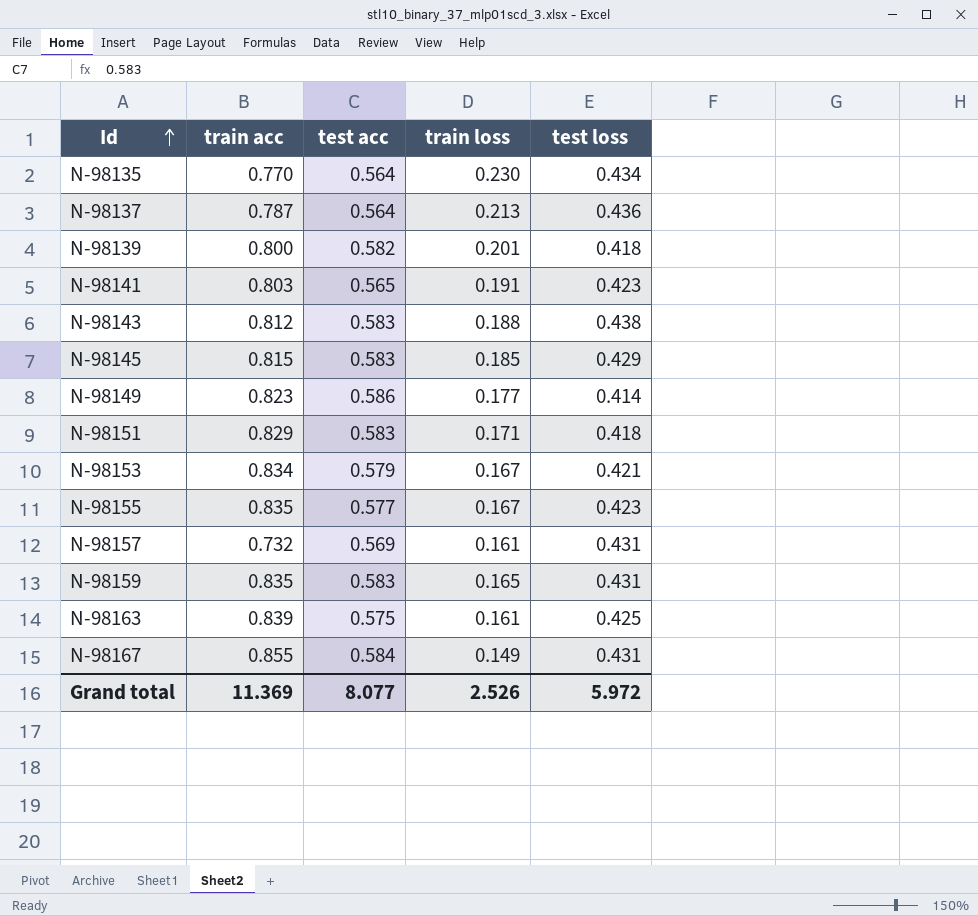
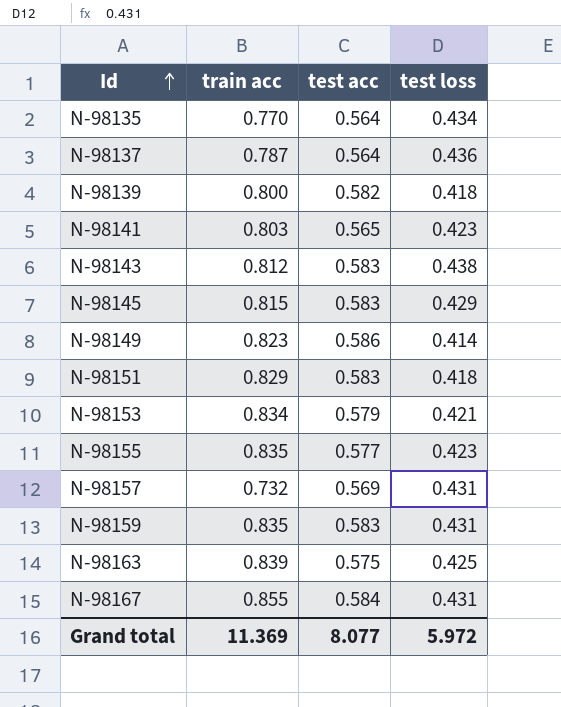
column train loss | position: 4 -> none

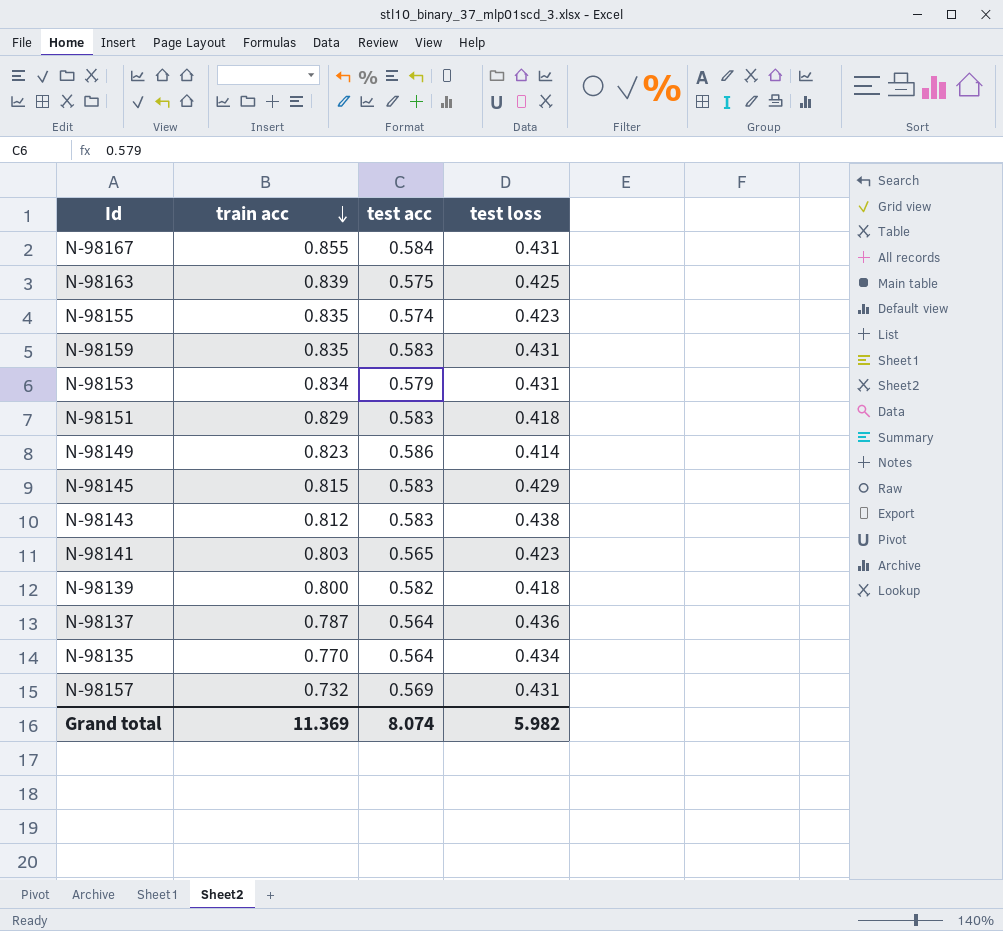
row order: Id ascending -> train acc descending
N-98155 | test acc: 0.577 -> 0.574
N-98153 | test loss: 0.421 -> 0.431
Grand total | test acc: 8.077 -> 8.074
Grand total | test loss: 5.972 -> 5.982

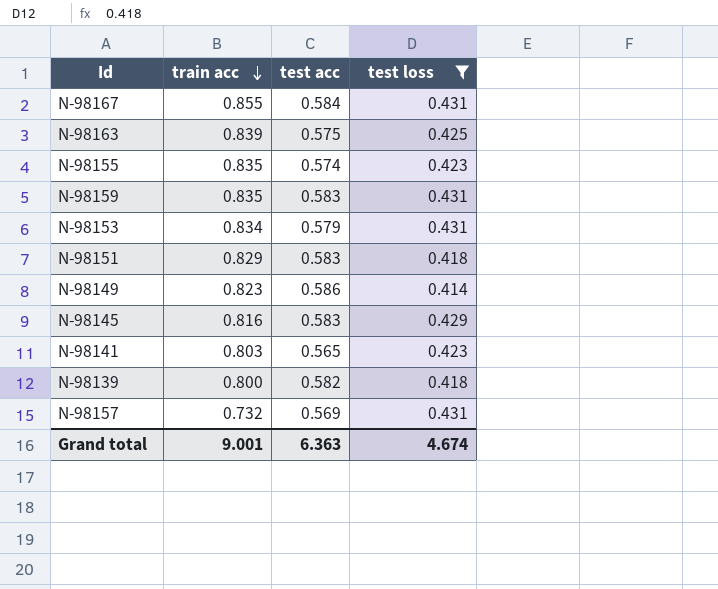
filter: none -> test loss <= 0.431
N-98145 | train acc: 0.815 -> 0.816
Grand total | train acc: 11.369 -> 9.001
Grand total | test acc: 8.074 -> 6.363
Grand total | test loss: 5.982 -> 4.674

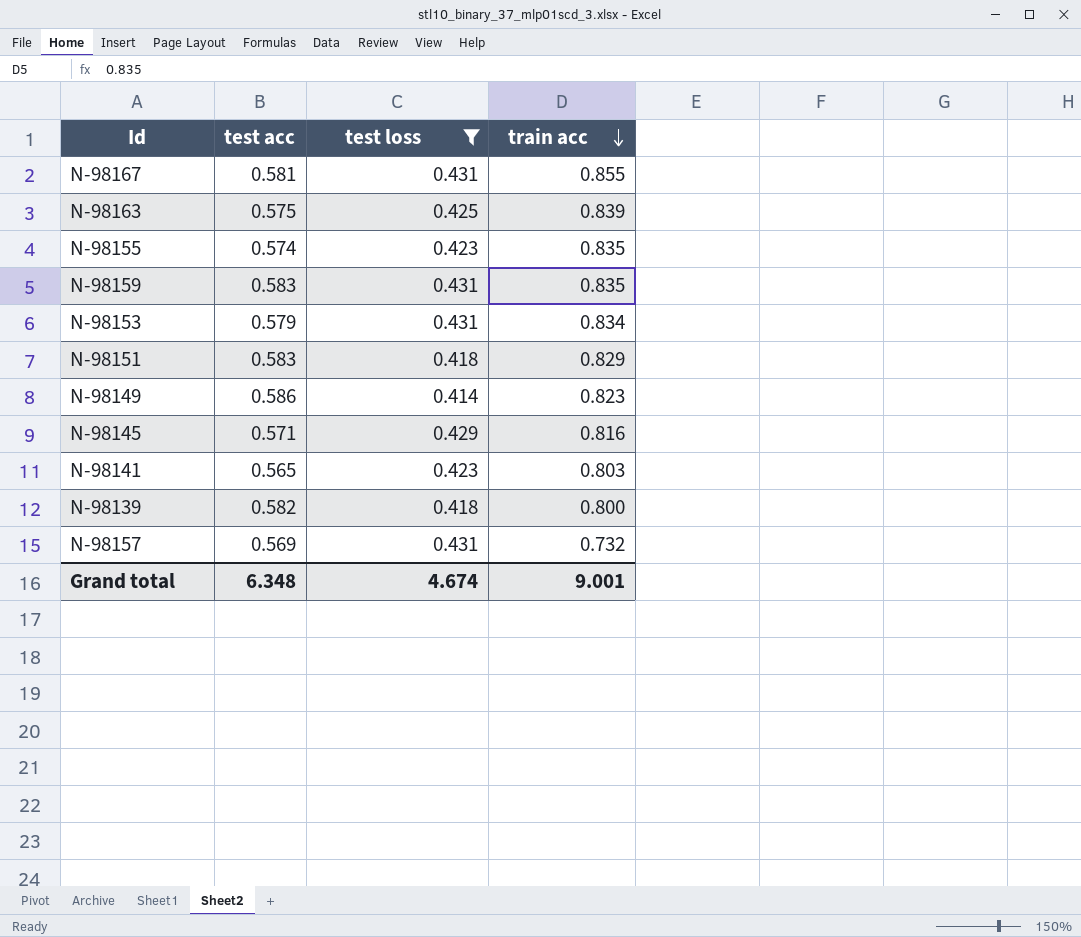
column train acc | position: 2 -> 4
N-98167 | test acc: 0.584 -> 0.581
N-98145 | test acc: 0.583 -> 0.571
Grand total | test acc: 6.363 -> 6.348

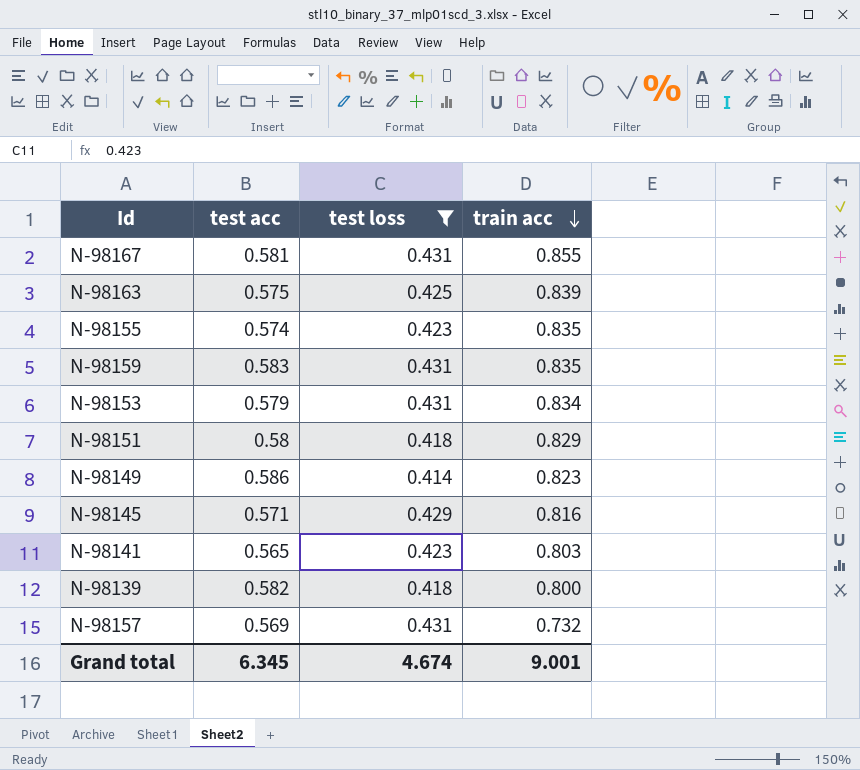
N-98151 | test acc: 0.583 -> 0.58
Grand total | test acc: 6.348 -> 6.345

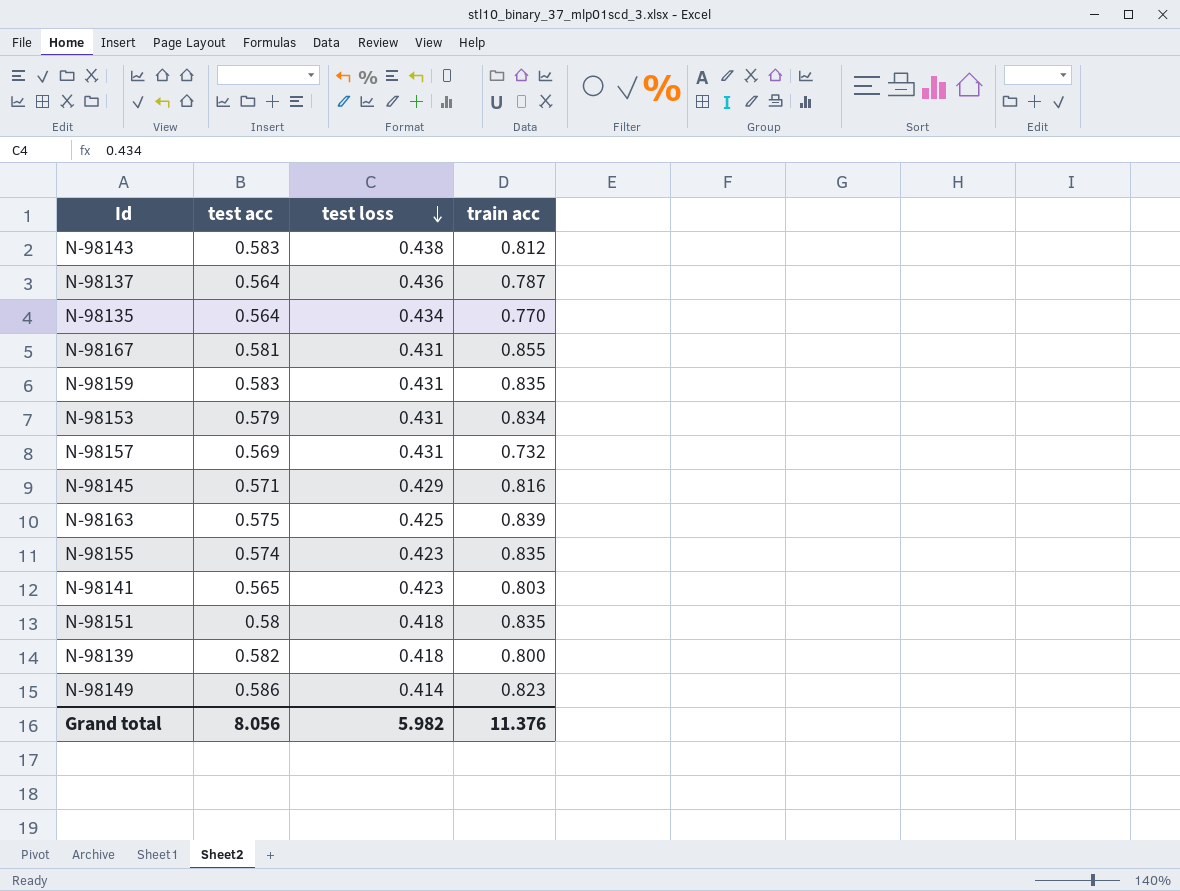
filter: test loss <= 0.431 -> none
row order: train acc descending -> test loss descending
N-98151 | train acc: 0.829 -> 0.835
Grand total | test acc: 6.345 -> 8.056
Grand total | test loss: 4.674 -> 5.982
Grand total | train acc: 9.001 -> 11.376

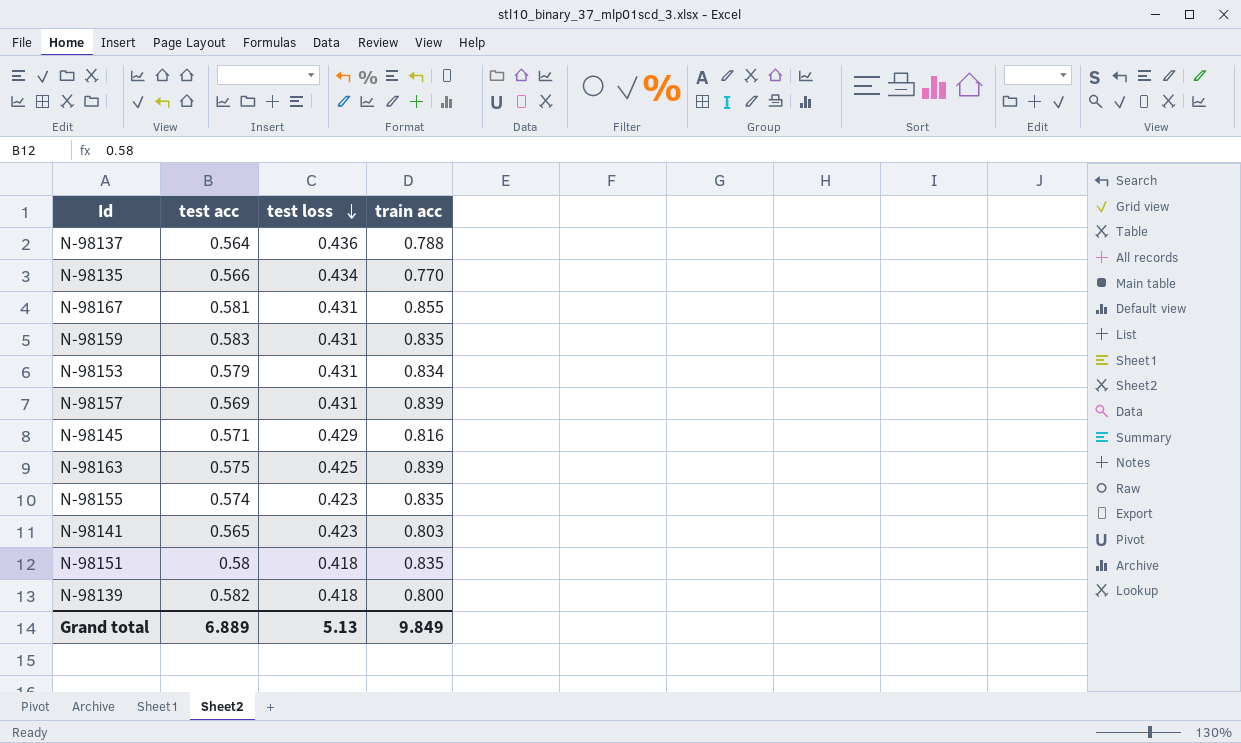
row N-98143: 0.583 | 0.438 | 0.812 -> none
row N-98149: 0.586 | 0.414 | 0.823 -> none
N-98137 | train acc: 0.787 -> 0.788
N-98135 | test acc: 0.564 -> 0.566
N-98157 | train acc: 0.732 -> 0.839
Grand total | test acc: 8.056 -> 6.889
Grand total | test loss: 5.982 -> 5.13
Grand total | train acc: 11.376 -> 9.849

